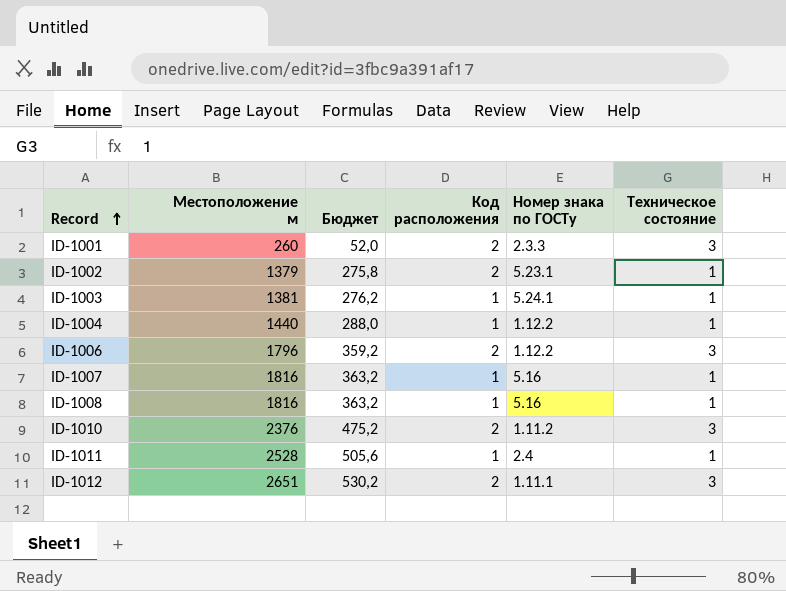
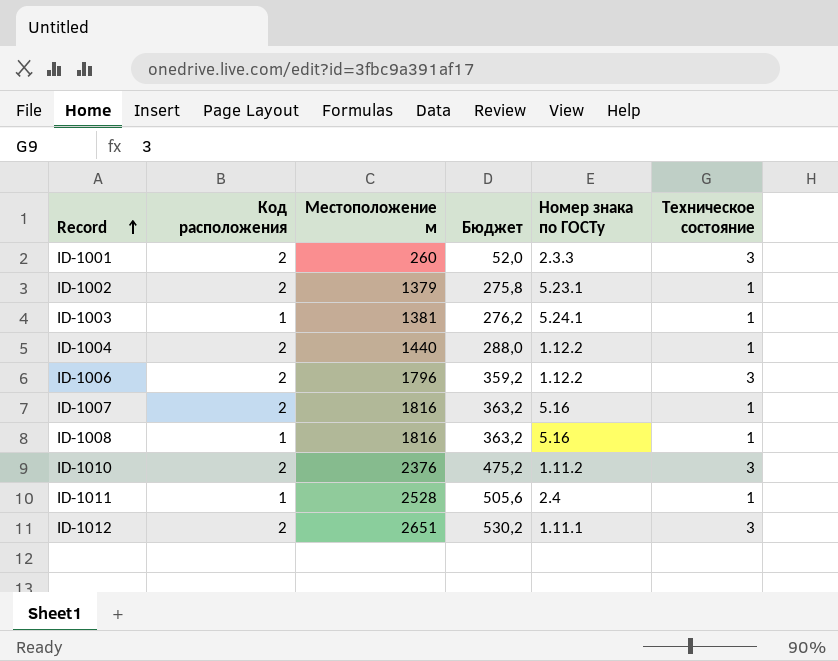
column Код расположения | position: 4 -> 2
ID-1004 | Код расположения: 1 -> 2
ID-1007 | Код расположения: 1 -> 2

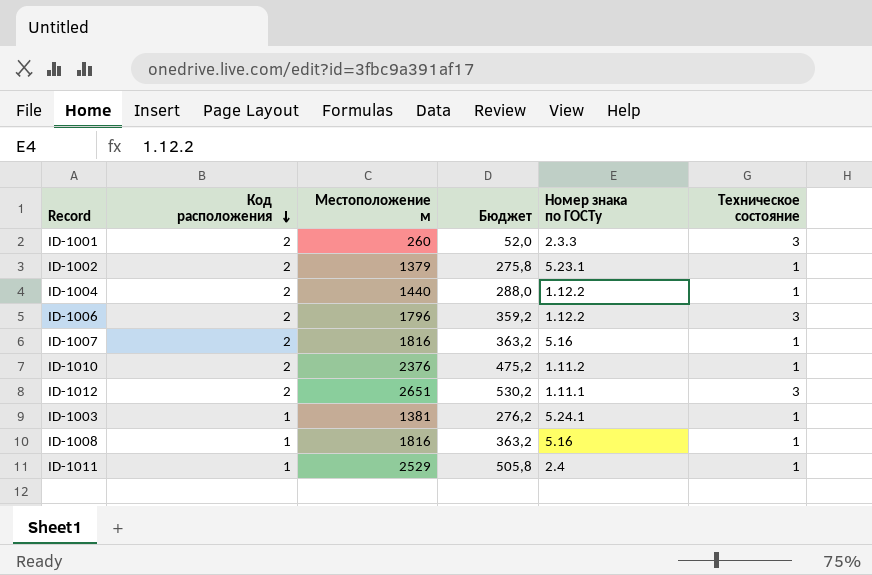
row order: Record ascending -> Код расположения descending
ID-1010 | Техническое состояние: 3 -> 1
ID-1011 | Местоположение м: 2528 -> 2529
ID-1011 | Бюджет: 505,6 -> 505,8

